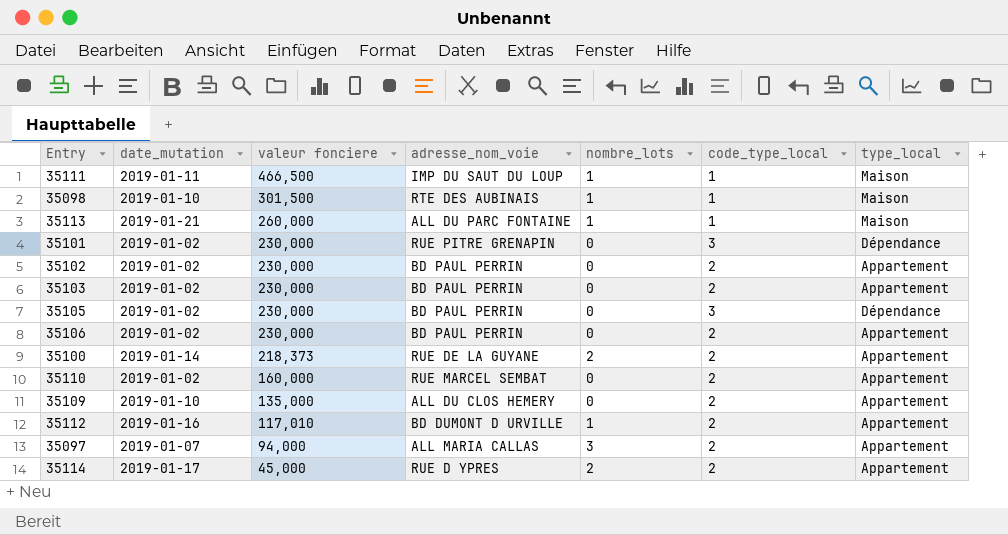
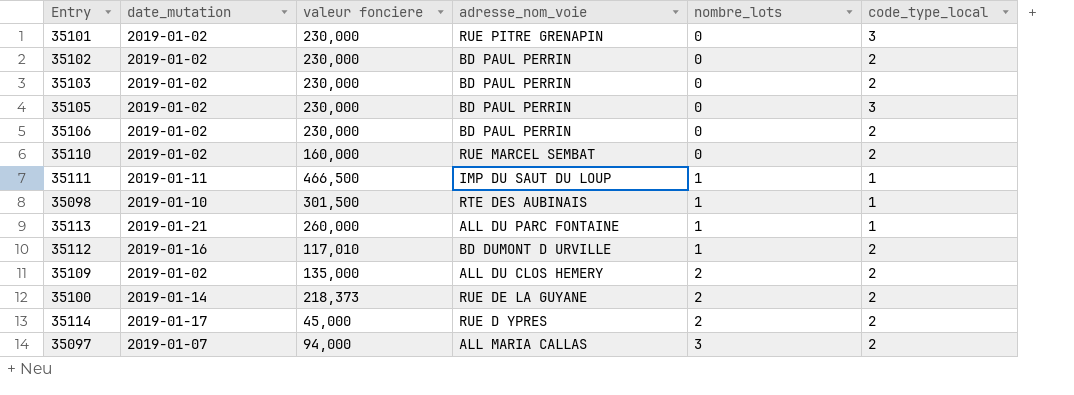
row order: valeur fonciere descending -> nombre_lots ascending
column type_local | position: 7 -> none
35109 | date_mutation: 2019-01-10 -> 2019-01-02
35109 | nombre_lots: 0 -> 2

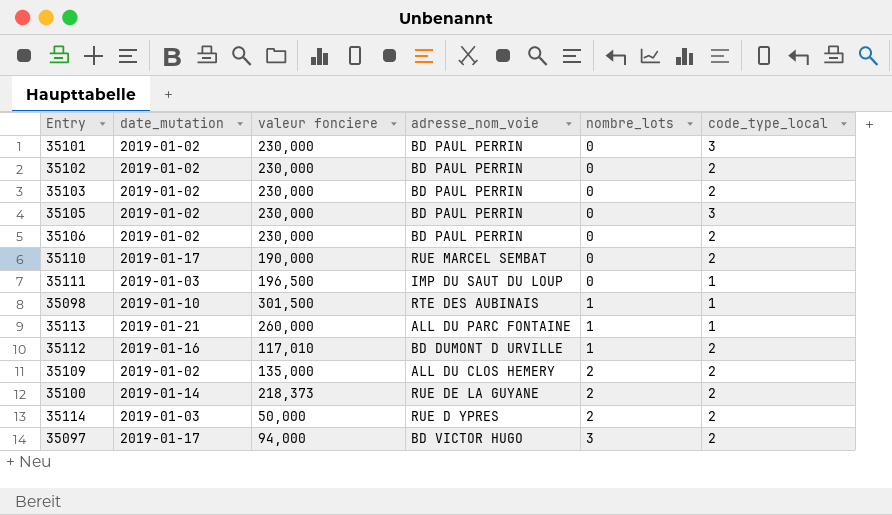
35101 | adresse_nom_voie: RUE PITRE GRENAPIN -> BD PAUL PERRIN
35110 | date_mutation: 2019-01-02 -> 2019-01-17
35110 | valeur fonciere: 160,000 -> 190,000
35111 | date_mutation: 2019-01-11 -> 2019-01-03
35111 | valeur fonciere: 466,500 -> 196,500
35111 | nombre_lots: 1 -> 0
35114 | date_mutation: 2019-01-17 -> 2019-01-03
35114 | valeur fonciere: 45,000 -> 50,000
35097 | date_mutation: 2019-01-07 -> 2019-01-17
35097 | adresse_nom_voie: ALL MARIA CALLAS -> BD VICTOR HUGO

